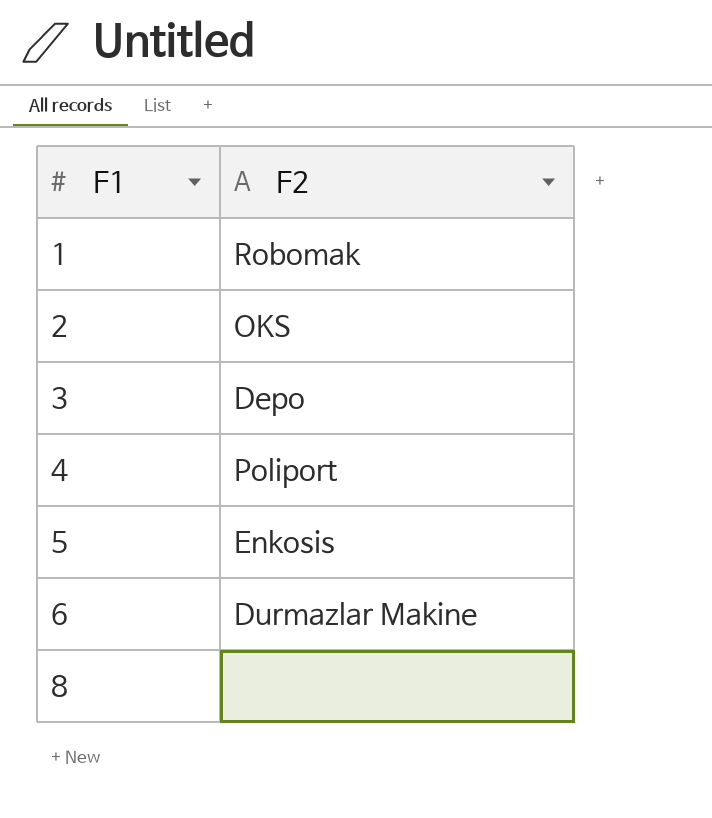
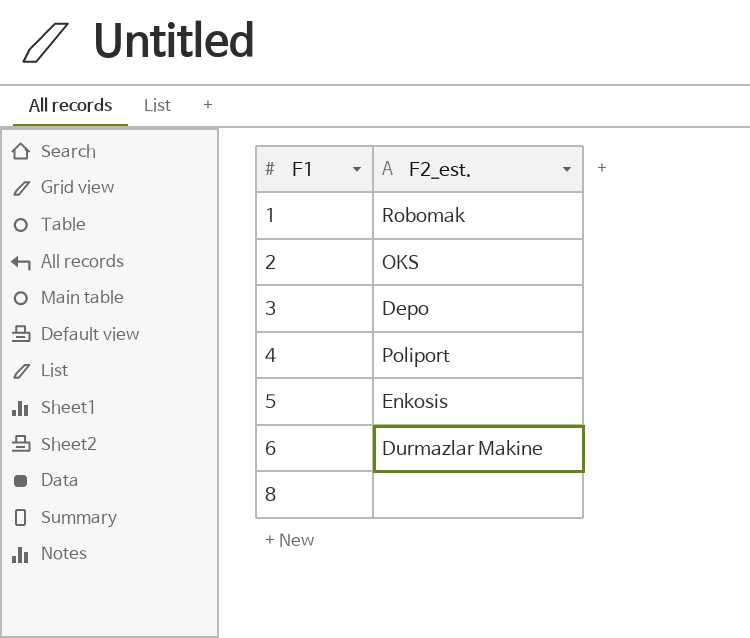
column name: F2 -> F2_est.

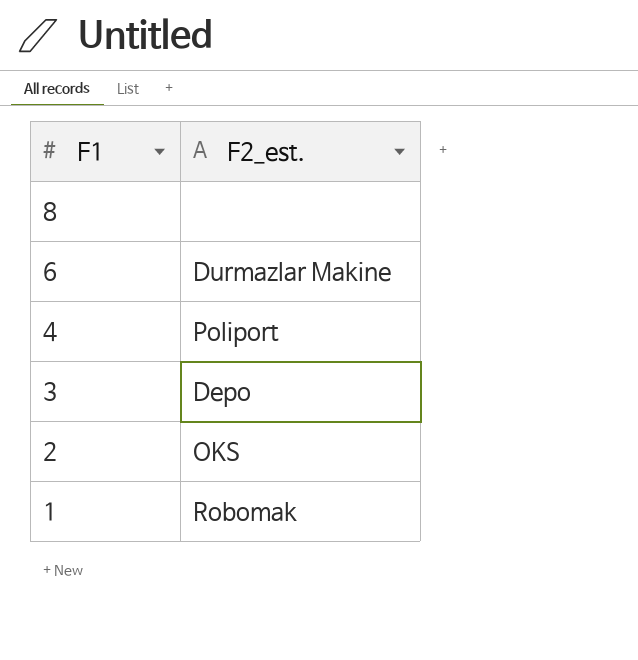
row order: F1 ascending -> F1 descending
row 5: Enkosis -> none

